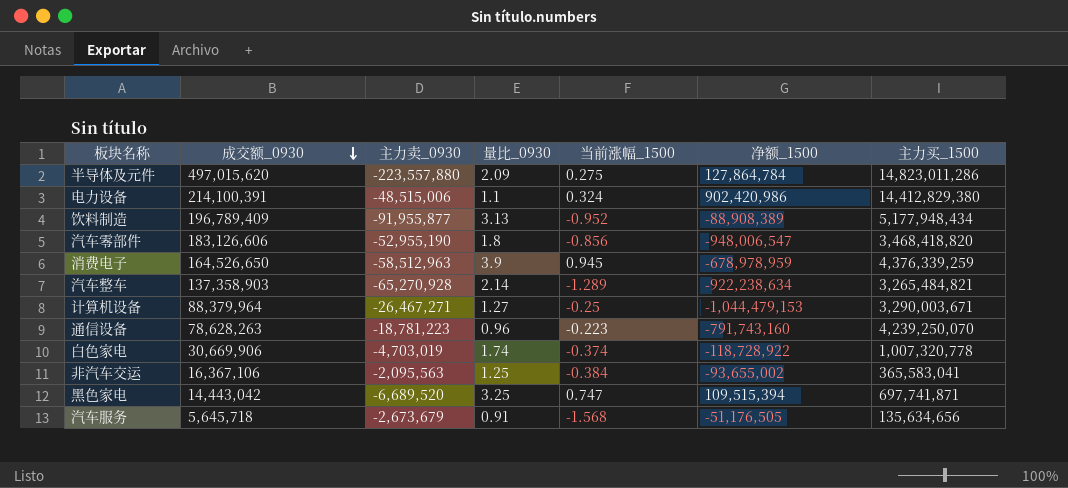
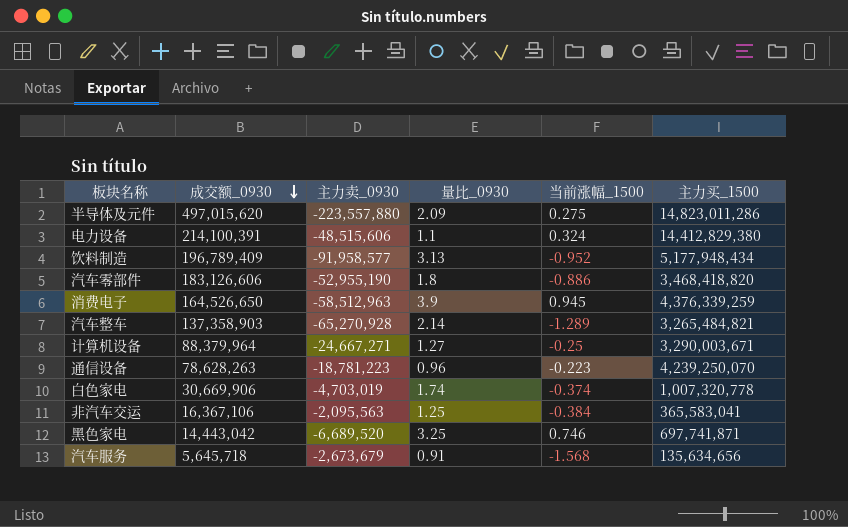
column 净额_1500 | position: 6 -> none
电力设备 | 主力卖_0930: -48,515,006 -> -48,515,606
饮料制造 | 主力卖_0930: -91,955,877 -> -91,958,577
汽车零部件 | 当前涨幅_1500: -0.856 -> -0.886
计算机设备 | 主力卖_0930: -26,467,271 -> -24,667,271
黑色家电 | 当前涨幅_1500: 0.747 -> 0.746

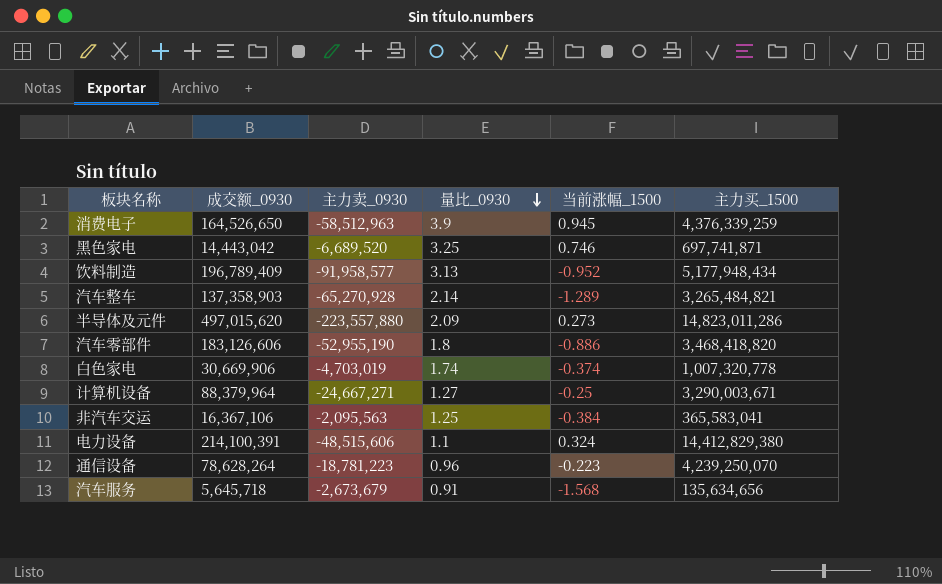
row order: 成交额_0930 descending -> 量比_0930 descending
半导体及元件 | 当前涨幅_1500: 0.275 -> 0.273
通信设备 | 成交额_0930: 78,628,263 -> 78,628,264

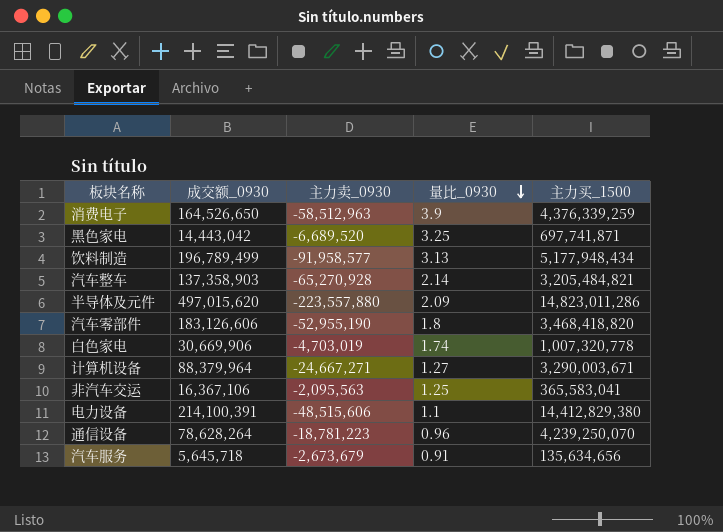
column 当前涨幅_1500 | position: 5 -> none
饮料制造 | 成交额_0930: 196,789,409 -> 196,789,499
汽车整车 | 主力买_1500: 3,265,484,821 -> 3,205,484,821

